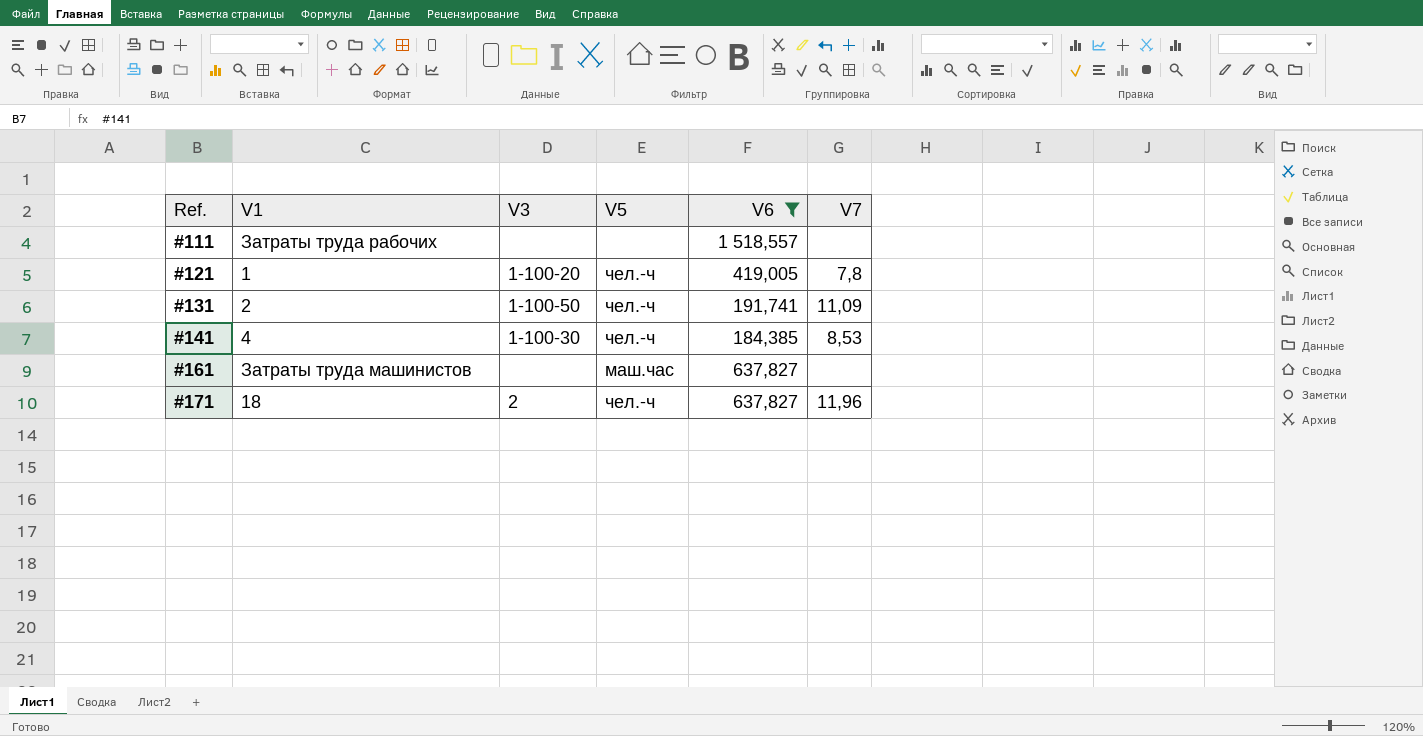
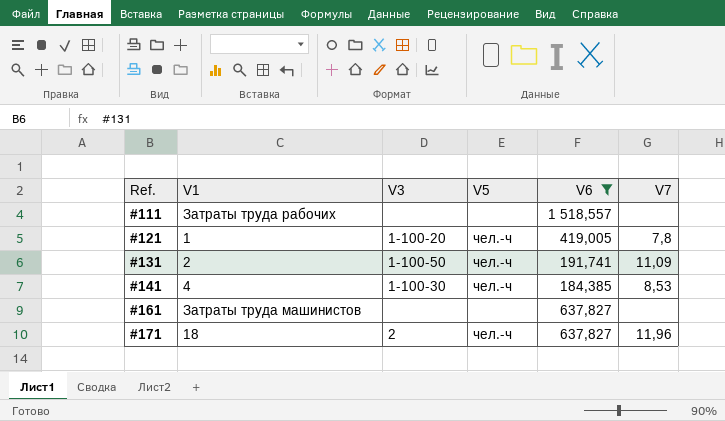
#161 | V5: маш.час -> none

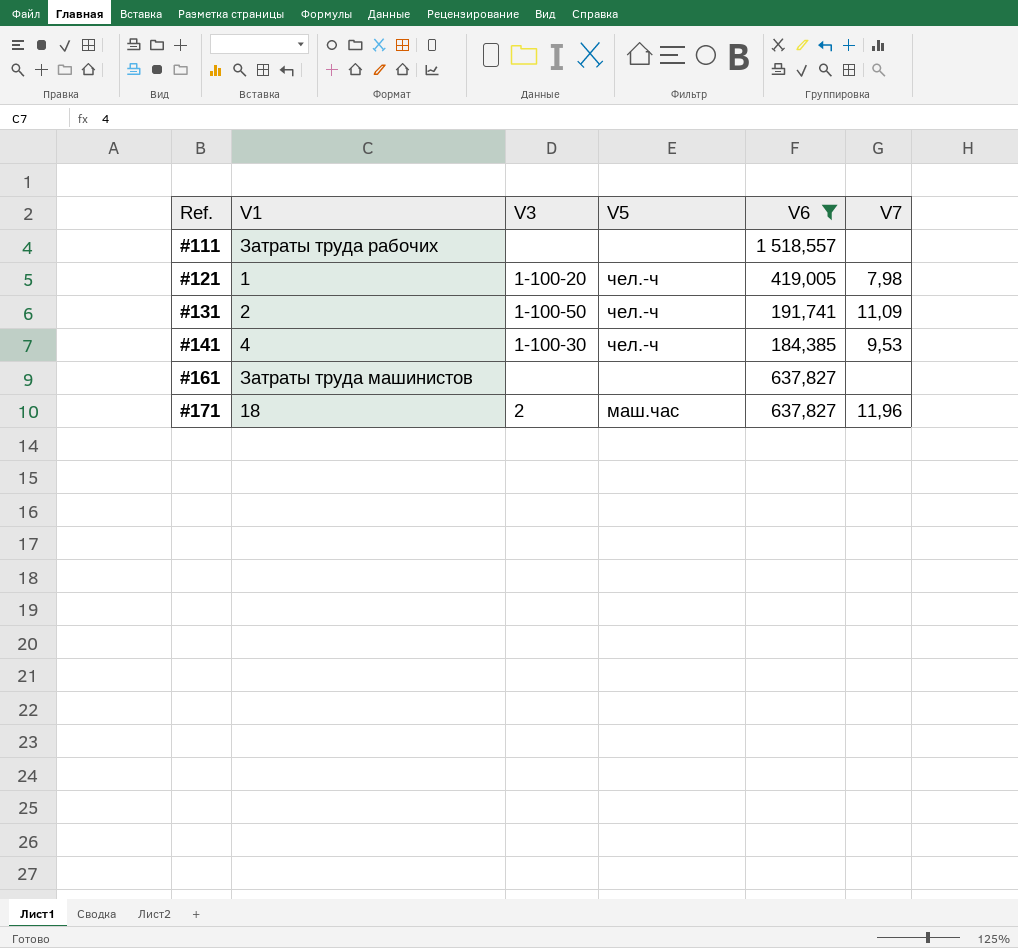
#121 | V7: 7,8 -> 7,98
#141 | V7: 8,53 -> 9,53
#171 | V5: чел.-ч -> маш.час

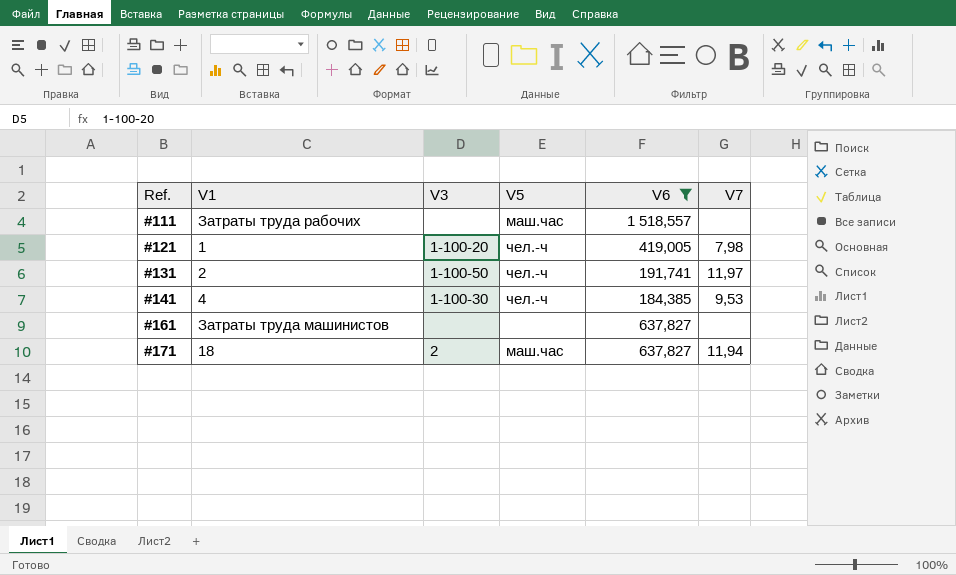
#111 | V5: none -> маш.час
#131 | V7: 11,09 -> 11,97
#171 | V7: 11,96 -> 11,94

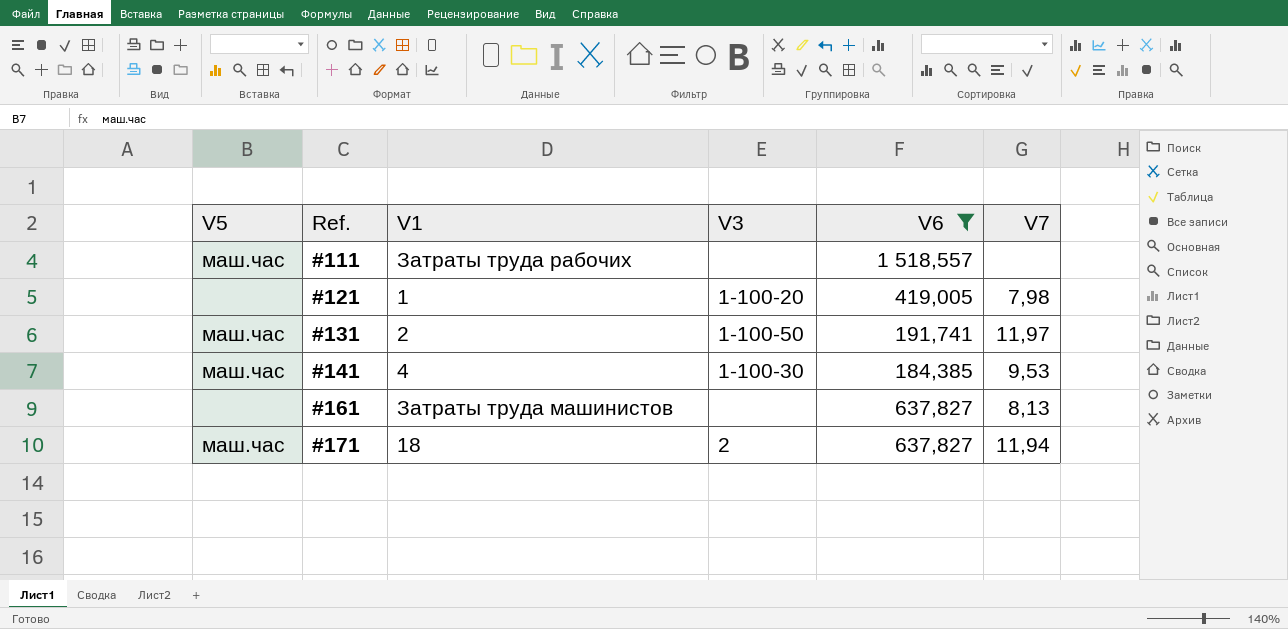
column V5 | position: 4 -> 1
#121 | V5: чел.-ч -> none
#131 | V5: чел.-ч -> маш.час
#141 | V5: чел.-ч -> маш.час
#161 | V7: none -> 8,13

